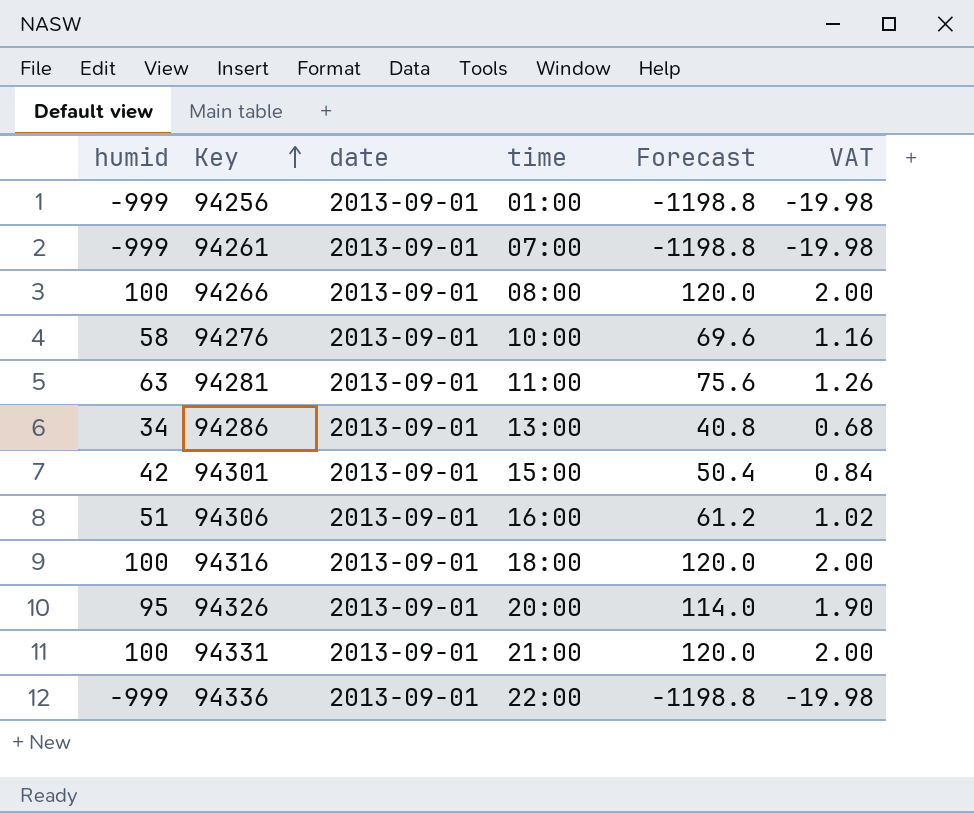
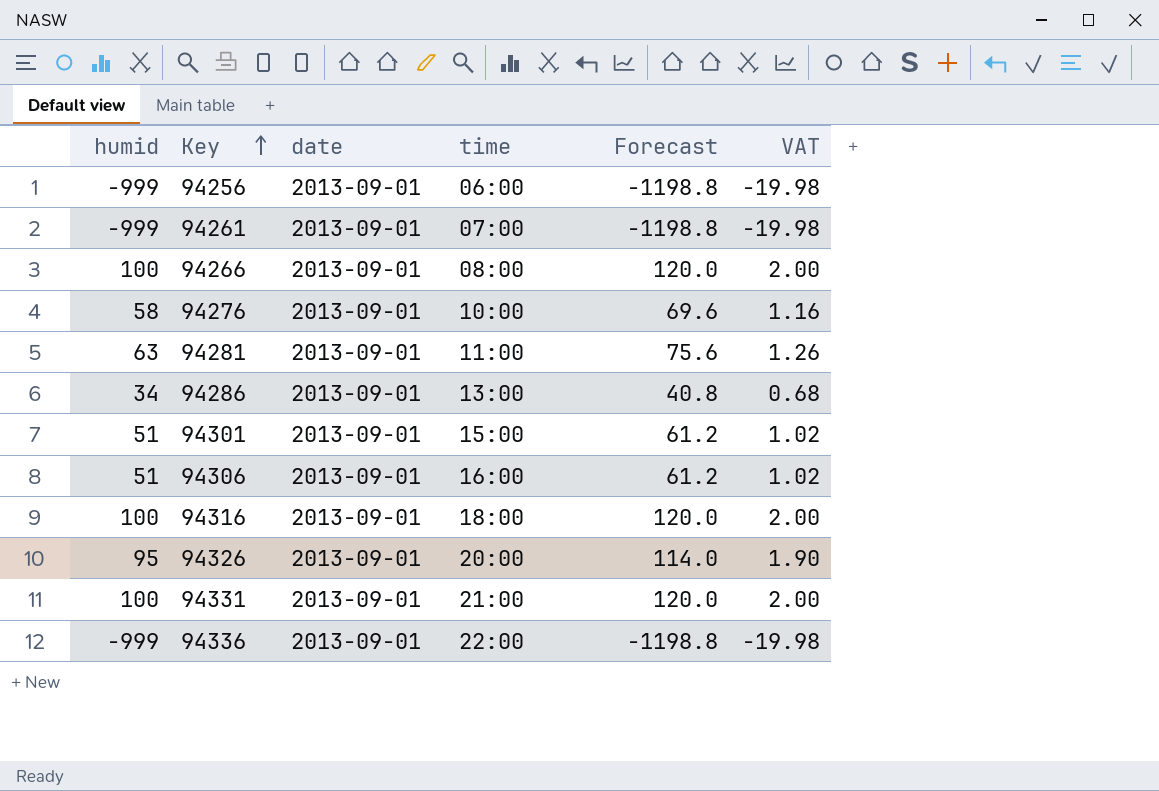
94256 | time: 01:00 -> 06:00
94301 | humid: 42 -> 51
94301 | Forecast: 50.4 -> 61.2
94301 | VAT: 0.84 -> 1.02

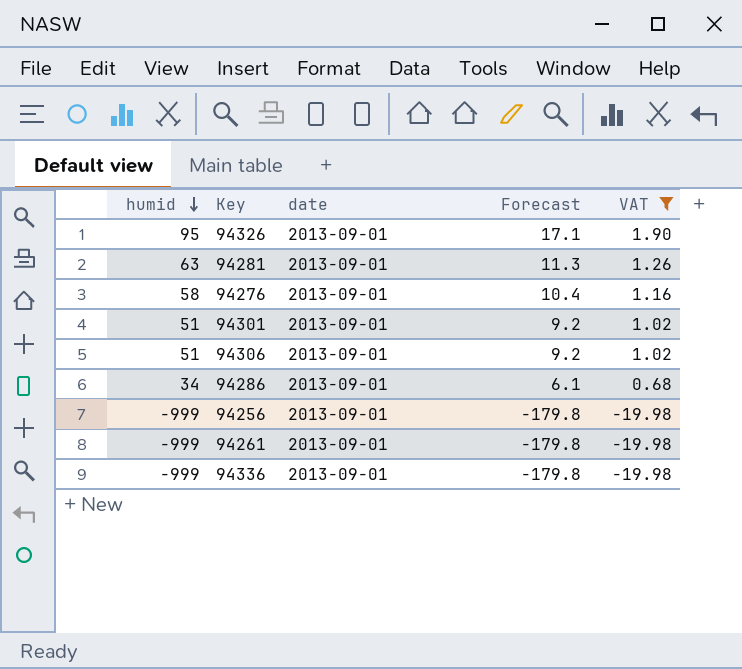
filter: none -> VAT != 2.00
row order: Key ascending -> humid descending
column time | position: 4 -> none
column Forecast | formula: [humid] * 1.2 -> [humid] * 0.18

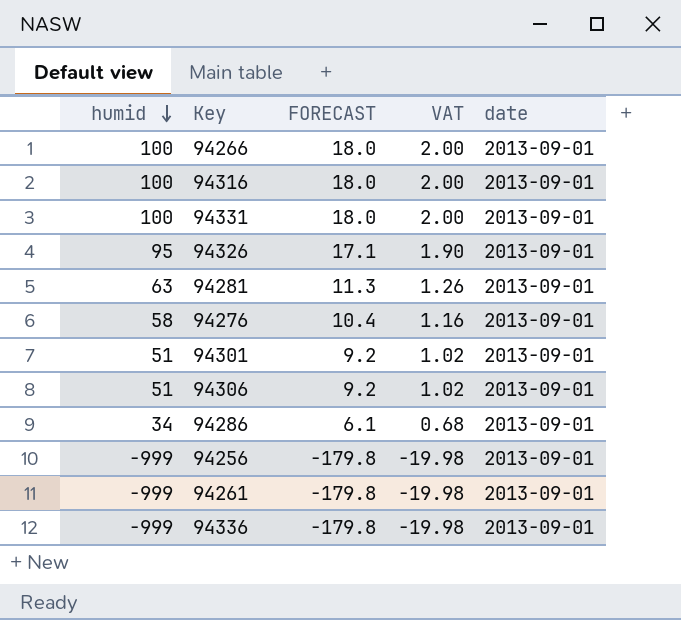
filter: VAT != 2.00 -> none
column name: Forecast -> FORECAST
column date | position: 3 -> 5

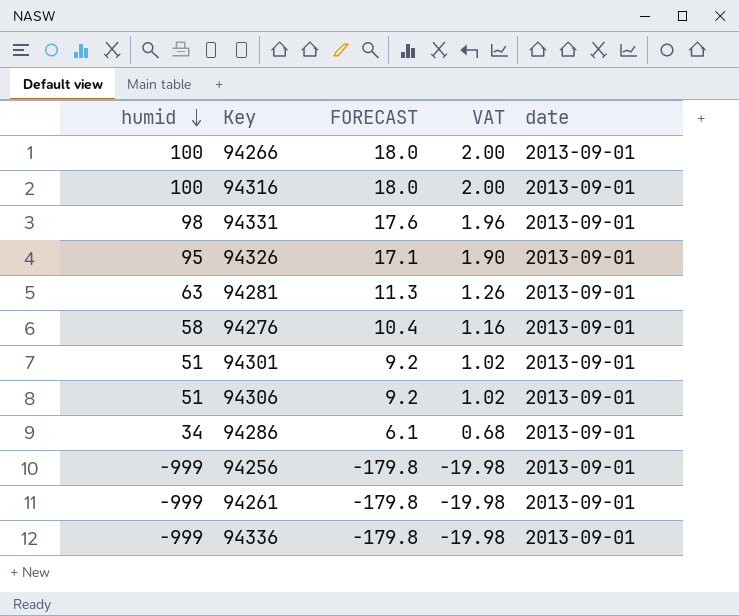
94331 | humid: 100 -> 98
94331 | FORECAST: 18.0 -> 17.6
94331 | VAT: 2.00 -> 1.96

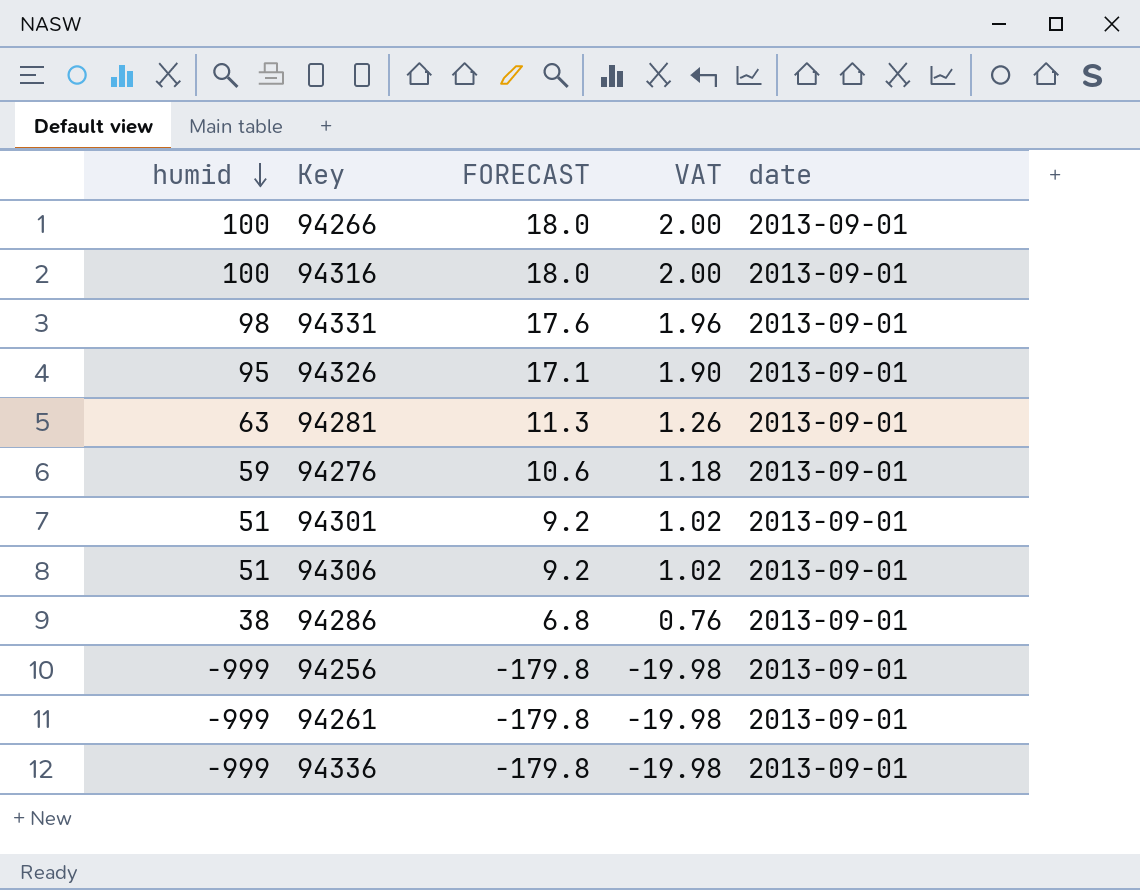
94276 | humid: 58 -> 59
94276 | FORECAST: 10.4 -> 10.6
94276 | VAT: 1.16 -> 1.18
94286 | humid: 34 -> 38
94286 | FORECAST: 6.1 -> 6.8
94286 | VAT: 0.68 -> 0.76

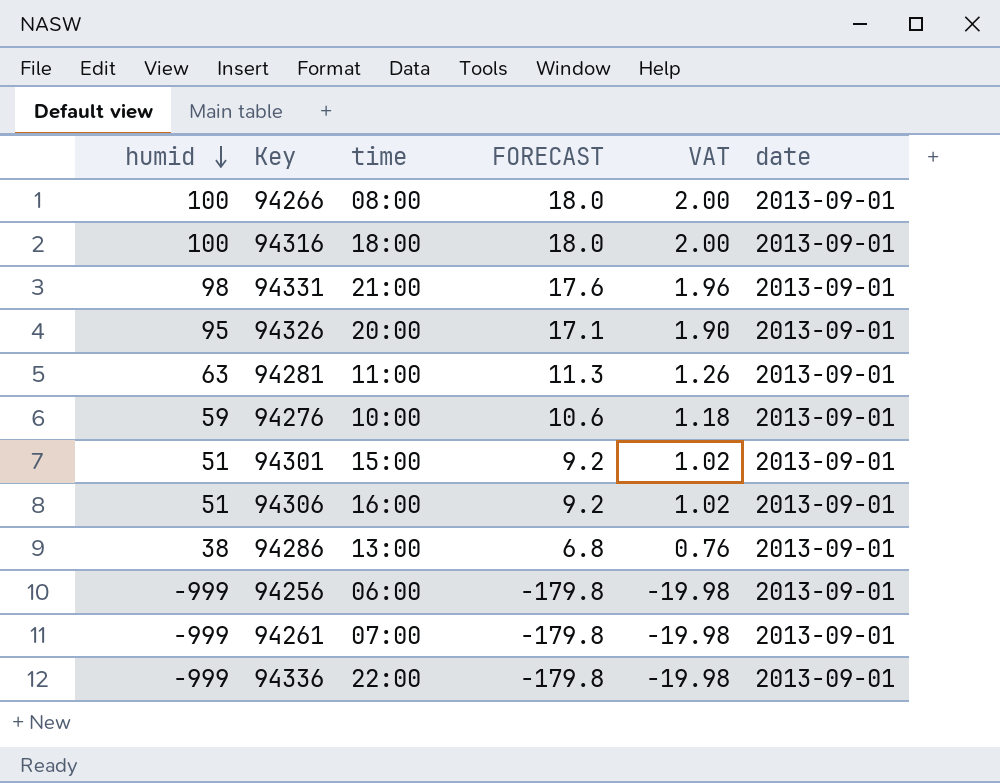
column time | position: none -> 3

